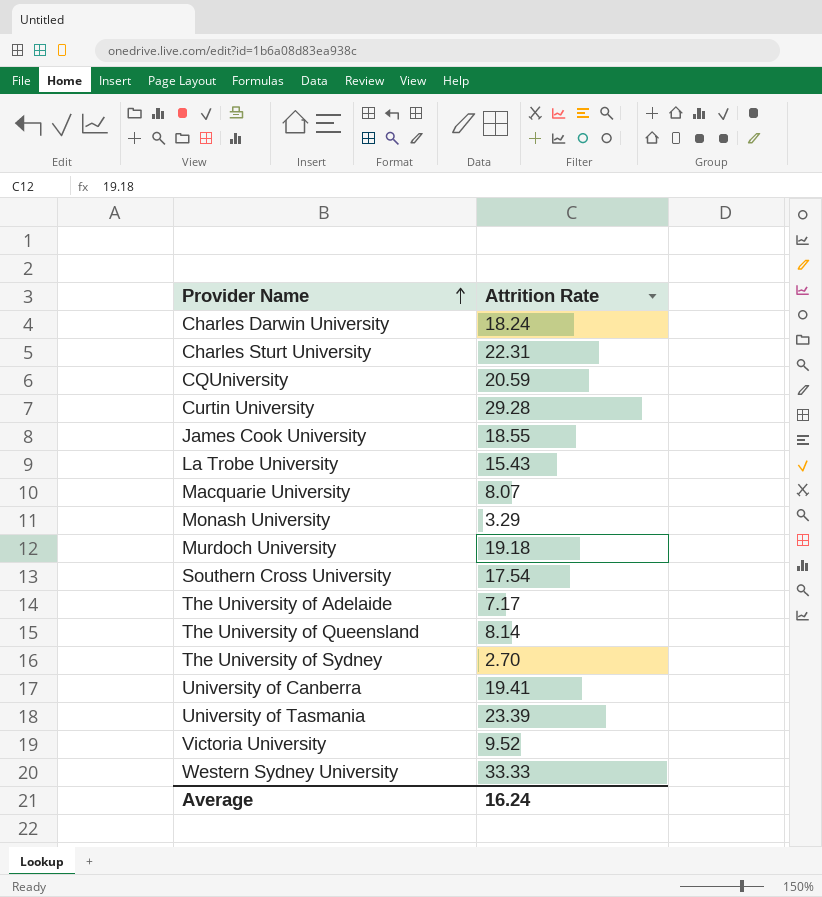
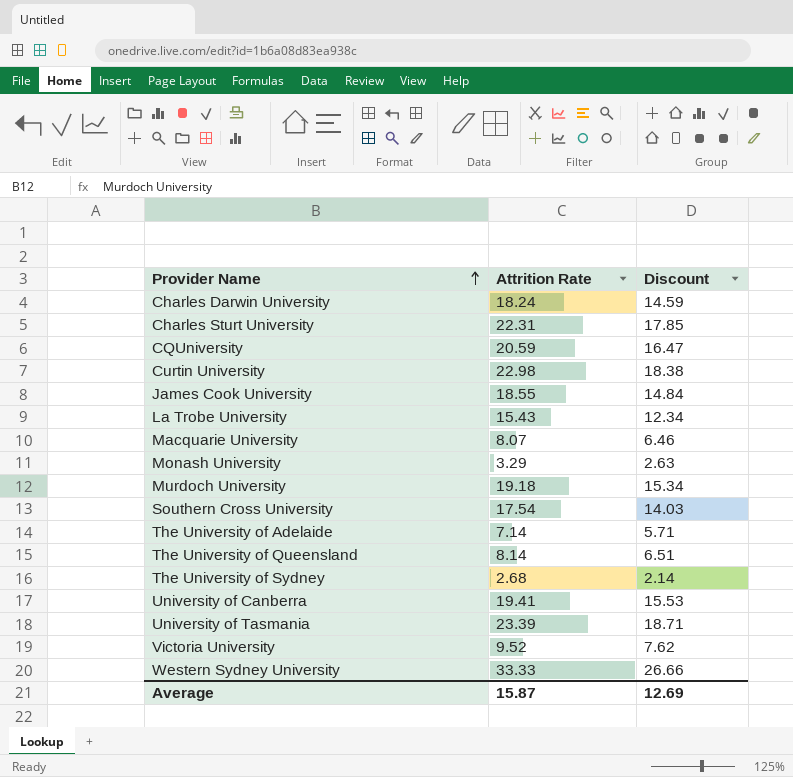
column Discount | formula: none -> [Attrition Rate] * 0.8
Curtin University | Attrition Rate: 29.28 -> 22.98
The University of Adelaide | Attrition Rate: 7.17 -> 7.14
The University of Sydney | Attrition Rate: 2.70 -> 2.68
Average | Attrition Rate: 16.24 -> 15.87

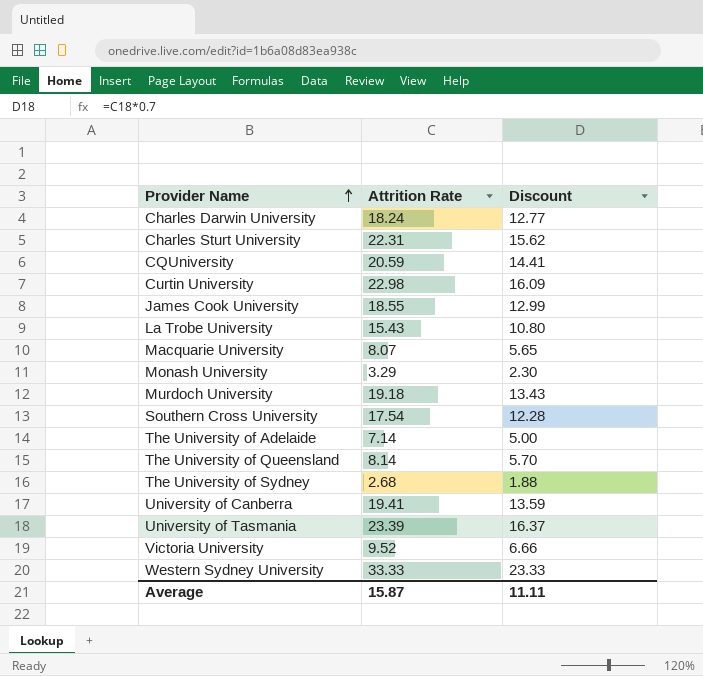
column Discount | formula: [Attrition Rate] * 0.8 -> [Attrition Rate] * 0.7
Average | Discount: 12.69 -> 11.11

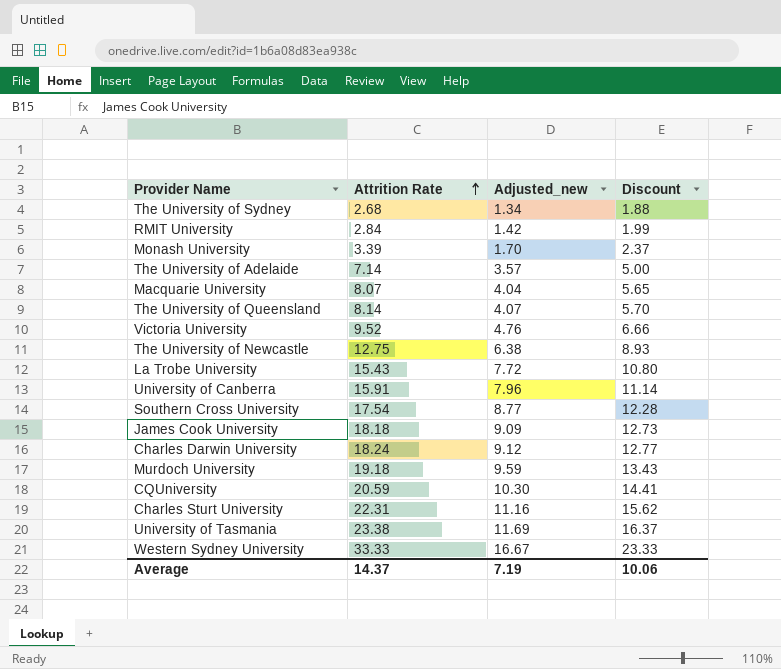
row order: Provider Name ascending -> Attrition Rate ascending
column Adjusted_new | formula: none -> [Attrition Rate] * 0.5
row Curtin University: 22.98 | 16.09 -> none
row RMIT University: none -> 2.84 | 1.42 | 1.99
Monash University | Attrition Rate: 3.29 -> 3.39
Monash University | Discount: 2.30 -> 2.37
row The University of Newcastle: none -> 12.75 | 6.38 | 8.93
University of Canberra | Attrition Rate: 19.41 -> 15.91
University of Canberra | Discount: 13.59 -> 11.14
James Cook University | Attrition Rate: 18.55 -> 18.18
James Cook University | Discount: 12.99 -> 12.73
University of Tasmania | Attrition Rate: 23.39 -> 23.38
Average | Attrition Rate: 15.87 -> 14.37
Average | Discount: 11.11 -> 10.06

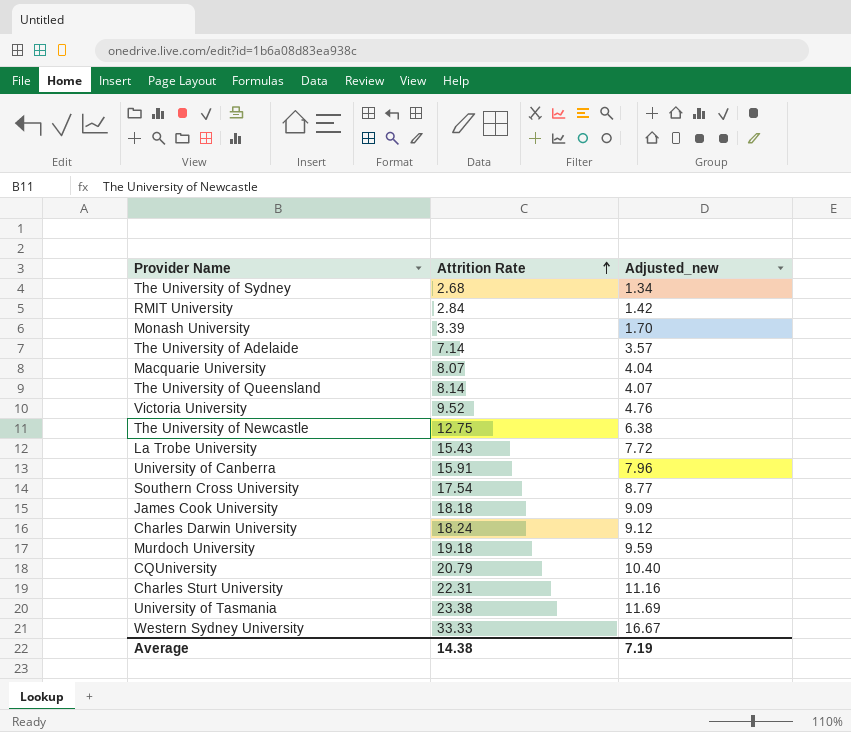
column Discount | formula: [Attrition Rate] * 0.7 -> none
CQUniversity | Attrition Rate: 20.59 -> 20.79
CQUniversity | Adjusted_new: 10.30 -> 10.40
Average | Attrition Rate: 14.37 -> 14.38

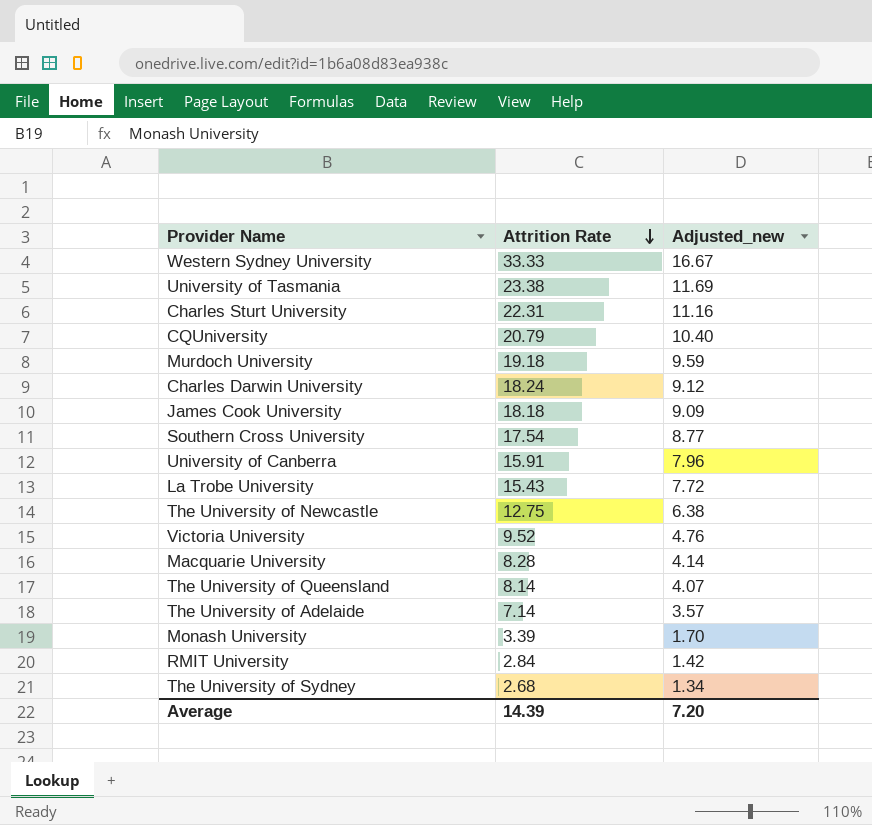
row order: Attrition Rate ascending -> Attrition Rate descending
Macquarie University | Attrition Rate: 8.07 -> 8.28
Macquarie University | Adjusted_new: 4.04 -> 4.14
Average | Attrition Rate: 14.38 -> 14.39
Average | Adjusted_new: 7.19 -> 7.20

